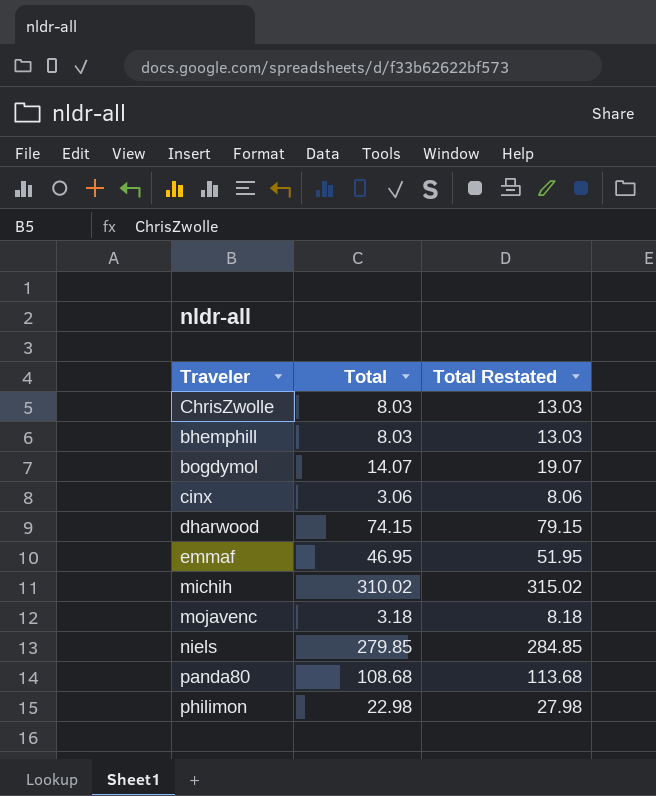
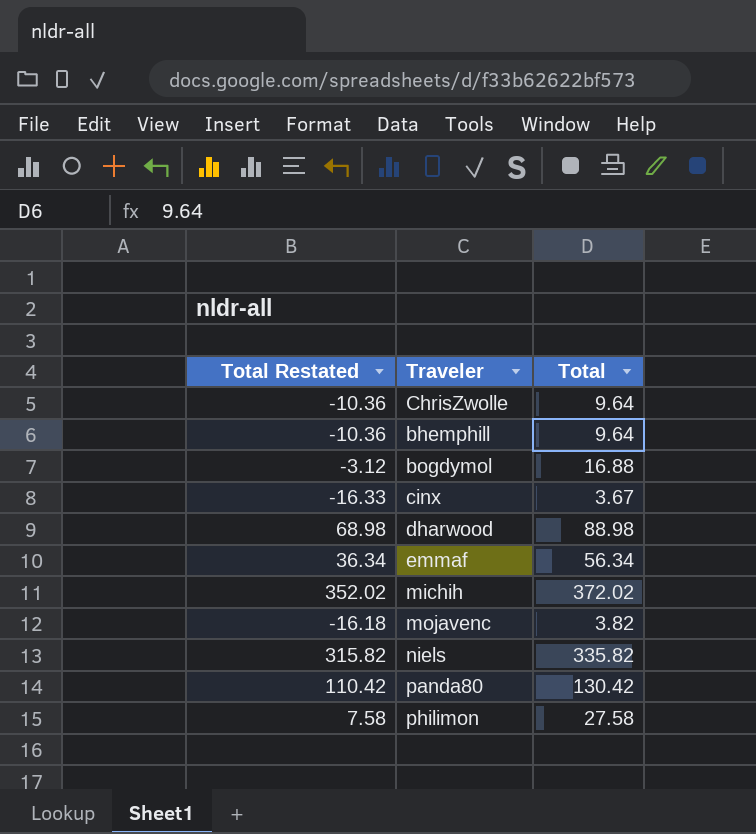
column Total Restated | formula: [Total] + 5 -> [Total] - 20
column Total Restated | position: 3 -> 1
ChrisZwolle | Total: 8.03 -> 9.64
bhemphill | Total: 8.03 -> 9.64
bogdymol | Total: 14.07 -> 16.88
cinx | Total: 3.06 -> 3.67
dharwood | Total: 74.15 -> 88.98
emmaf | Total: 46.95 -> 56.34
michih | Total: 310.02 -> 372.02
mojavenc | Total: 3.18 -> 3.82
niels | Total: 279.85 -> 335.82
panda80 | Total: 108.68 -> 130.42
philimon | Total: 22.98 -> 27.58

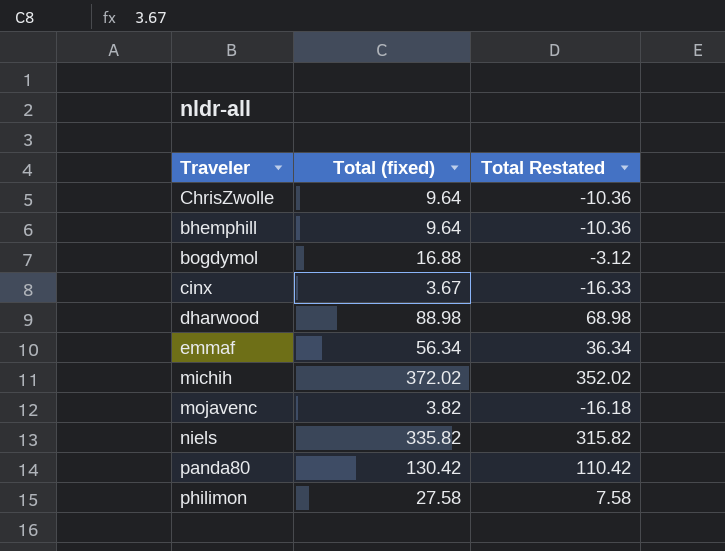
column name: Total -> Total (fixed)
column Total Restated | position: 1 -> 3

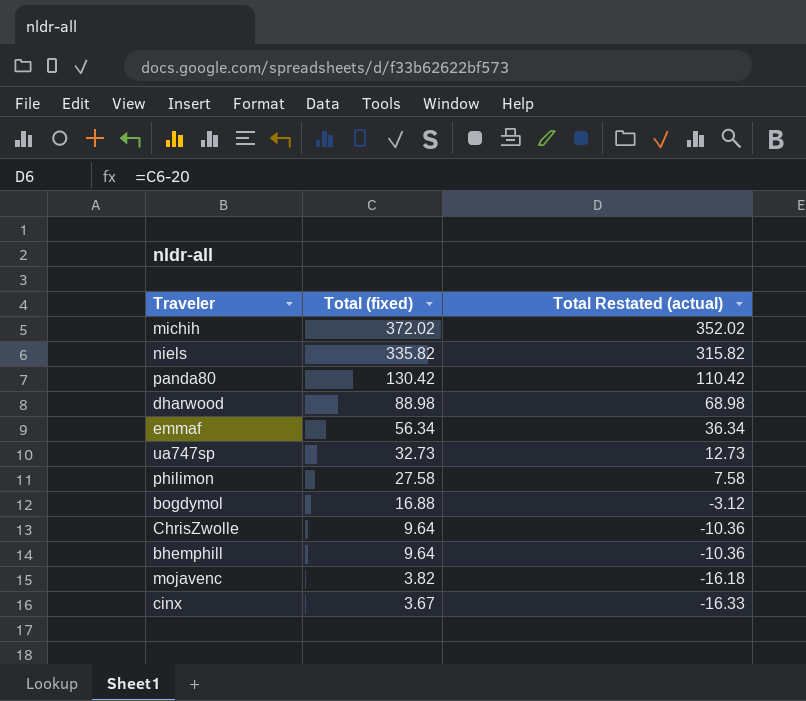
row order: none -> Total (fixed) descending
column name: Total Restated -> Total Restated (actual)
row ua747sp: none -> 32.73 | 12.73

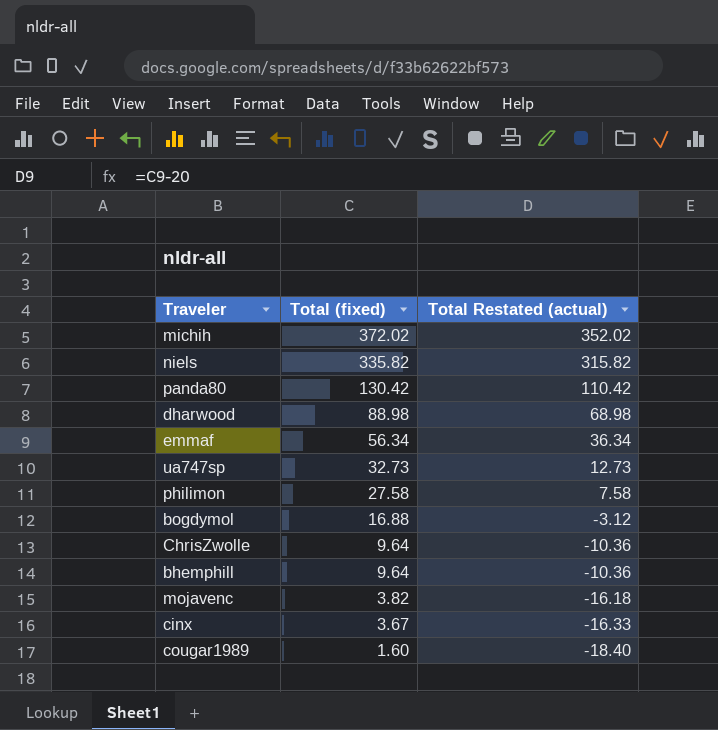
row cougar1989: none -> 1.60 | -18.40

